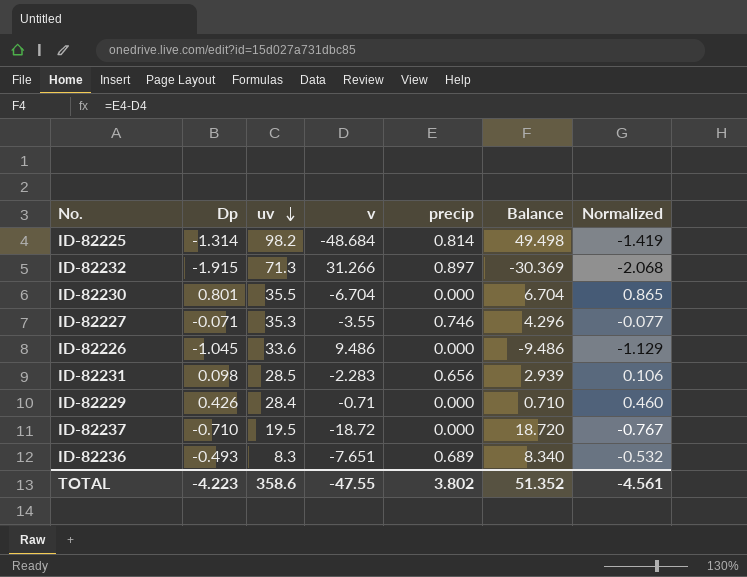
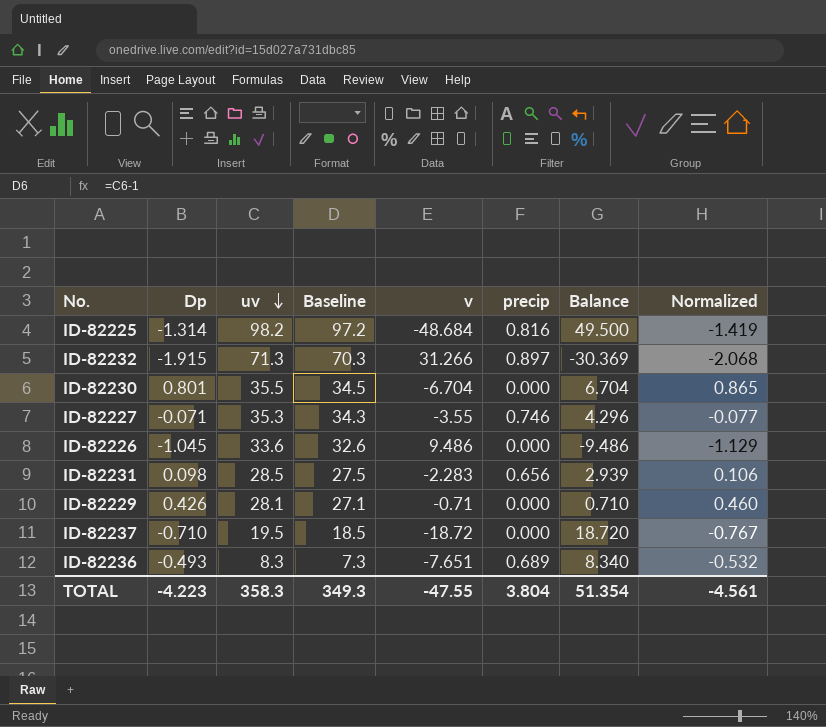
column Baseline | formula: none -> [uv] - 1
ID-82225 | precip: 0.814 -> 0.816
ID-82225 | Balance: 49.498 -> 49.500
ID-82229 | uv: 28.4 -> 28.1
TOTAL | uv: 358.6 -> 358.3
TOTAL | precip: 3.802 -> 3.804
TOTAL | Balance: 51.352 -> 51.354

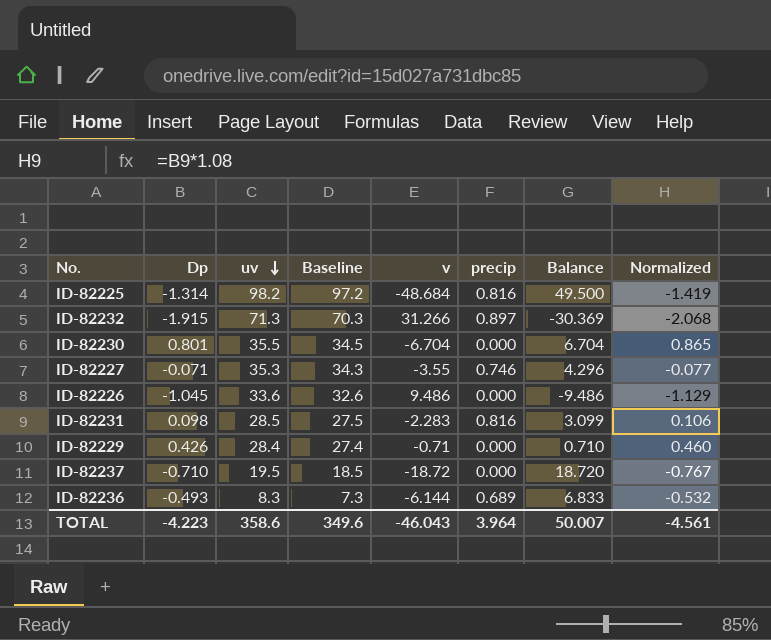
ID-82231 | precip: 0.656 -> 0.816
ID-82231 | Balance: 2.939 -> 3.099
ID-82229 | uv: 28.1 -> 28.4
ID-82229 | Baseline: 27.1 -> 27.4
ID-82236 | v: -7.651 -> -6.144
ID-82236 | Balance: 8.340 -> 6.833
TOTAL | uv: 358.3 -> 358.6
TOTAL | Baseline: 349.3 -> 349.6
TOTAL | v: -47.55 -> -46.043
TOTAL | precip: 3.804 -> 3.964
TOTAL | Balance: 51.354 -> 50.007

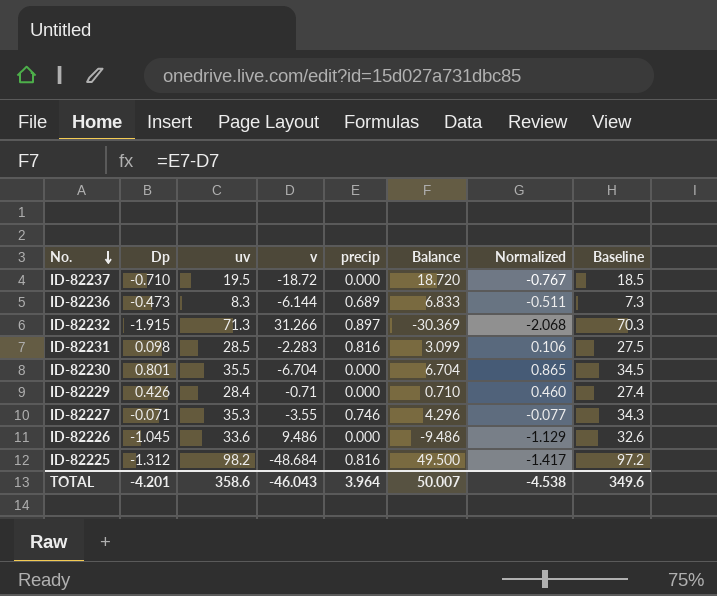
row order: uv descending -> No. descending
column Baseline | position: 4 -> 8
ID-82236 | Dp: -0.493 -> -0.473
ID-82236 | Normalized: -0.532 -> -0.511
ID-82225 | Dp: -1.314 -> -1.312
ID-82225 | Normalized: -1.419 -> -1.417
TOTAL | Dp: -4.223 -> -4.201
TOTAL | Normalized: -4.561 -> -4.538

